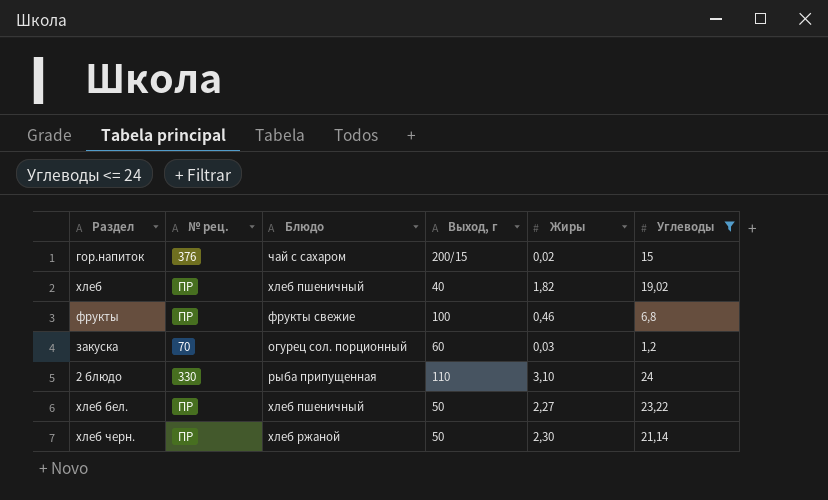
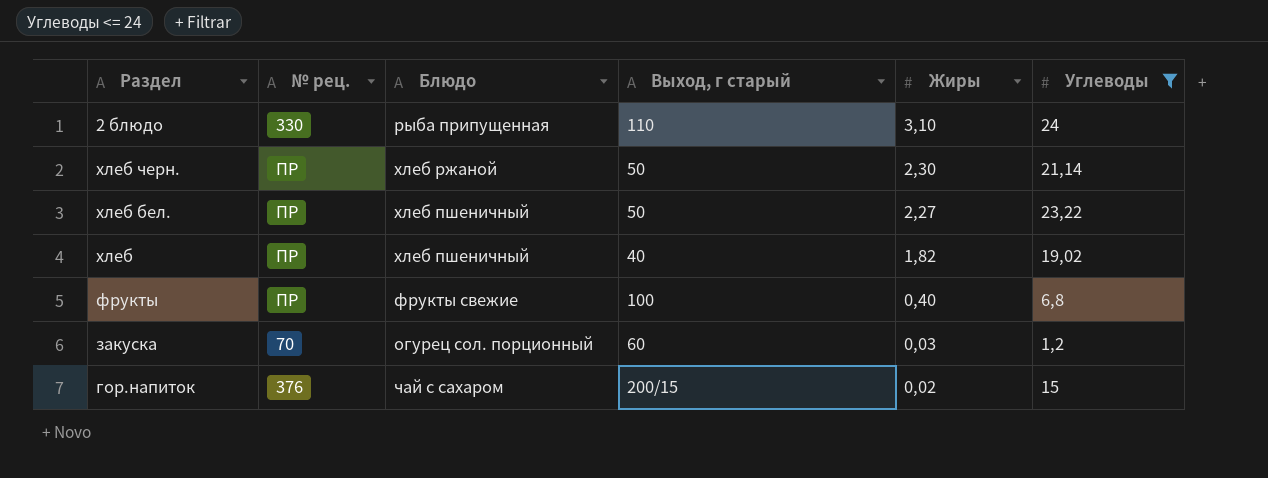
row order: none -> Жиры descending
column name: Выход, г -> Выход, г старый
фрукты | Жиры: 0,46 -> 0,40

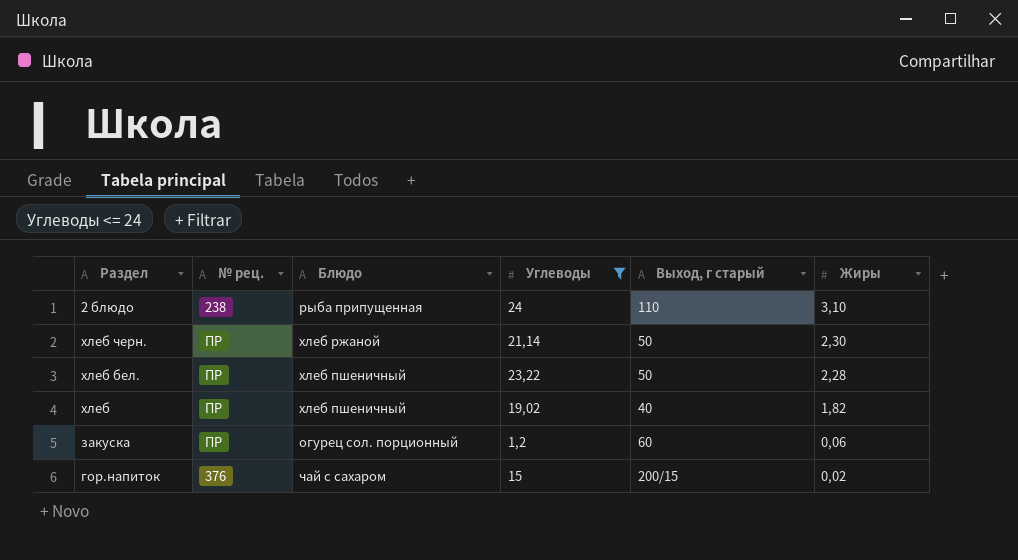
column Углеводы | position: 6 -> 4
row фрукты: ПР | фрукты свежие | 100 | 0,40 | 6,8 -> none
2 блюдо | № рец.: 330 -> 238
хлеб бел. | Жиры: 2,27 -> 2,28
закуска | № рец.: 70 -> ПР
закуска | Жиры: 0,03 -> 0,06

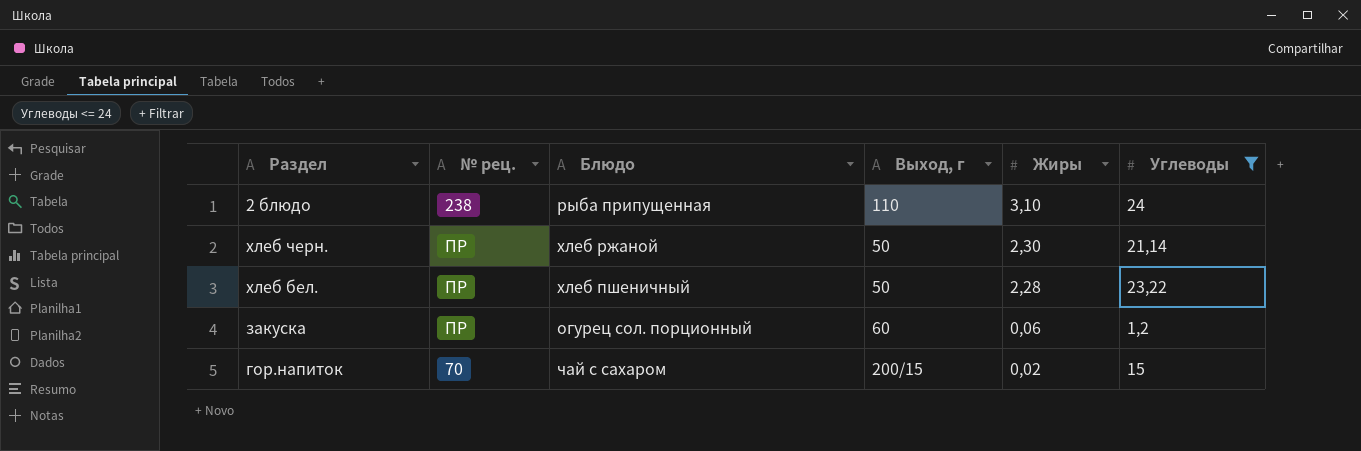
column name: Выход, г старый -> Выход, г
column Углеводы | position: 4 -> 6
row хлеб: ПР | хлеб пшеничный | 19,02 | 40 | 1,82 -> none
гор.напиток | № рец.: 376 -> 70

